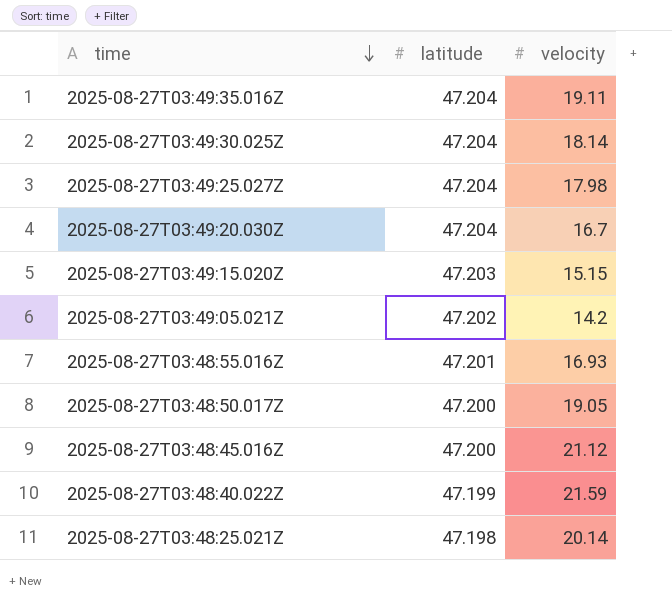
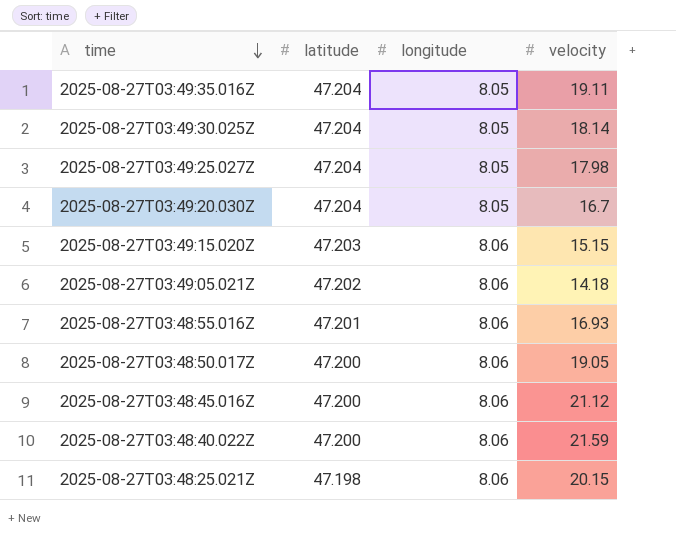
column longitude | position: none -> 3
2025-08-27T03:49:05.021Z | velocity: 14.2 -> 14.18
2025-08-27T03:48:40.022Z | latitude: 47.199 -> 47.200
2025-08-27T03:48:25.021Z | velocity: 20.14 -> 20.15

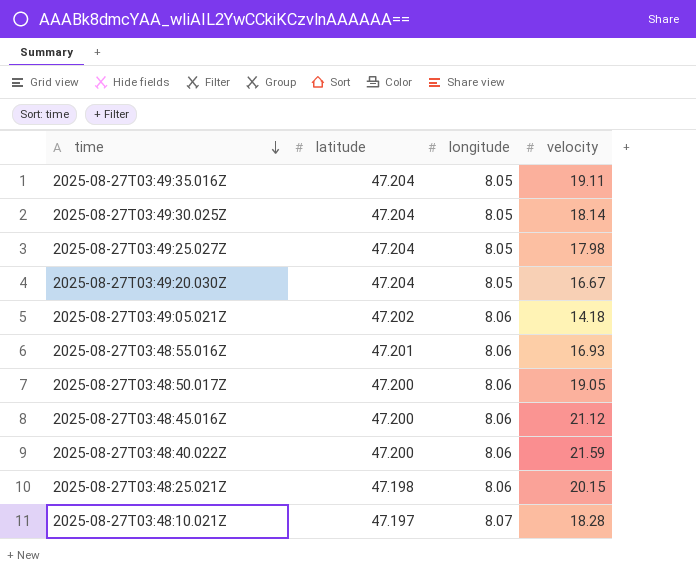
row 2025-08-27T03:49:15.020Z: 47.203 | 8.06 | 15.15 -> none
2025-08-27T03:49:20.030Z | velocity: 16.7 -> 16.67
row 2025-08-27T03:48:10.021Z: none -> 47.197 | 8.07 | 18.28

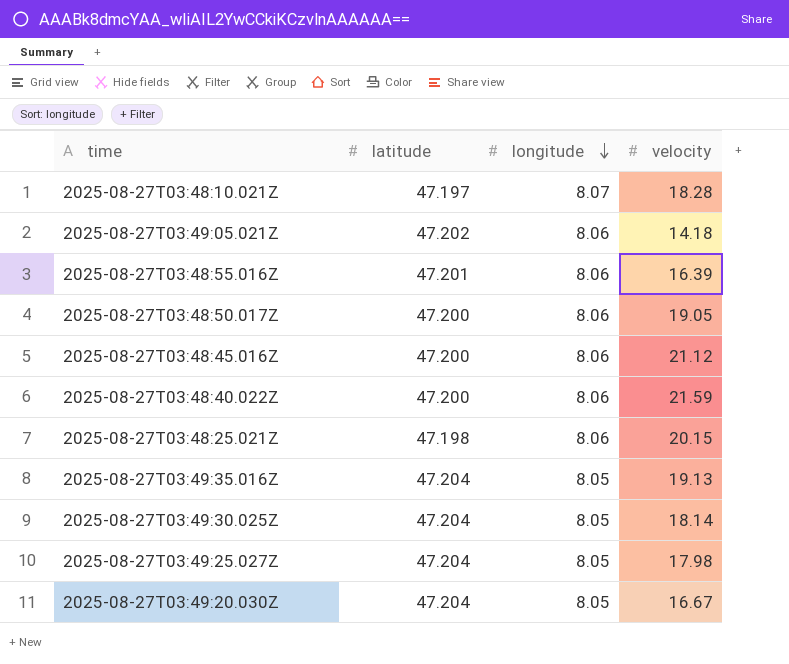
row order: time descending -> longitude descending
2025-08-27T03:48:55.016Z | velocity: 16.93 -> 16.39
2025-08-27T03:49:35.016Z | velocity: 19.11 -> 19.13

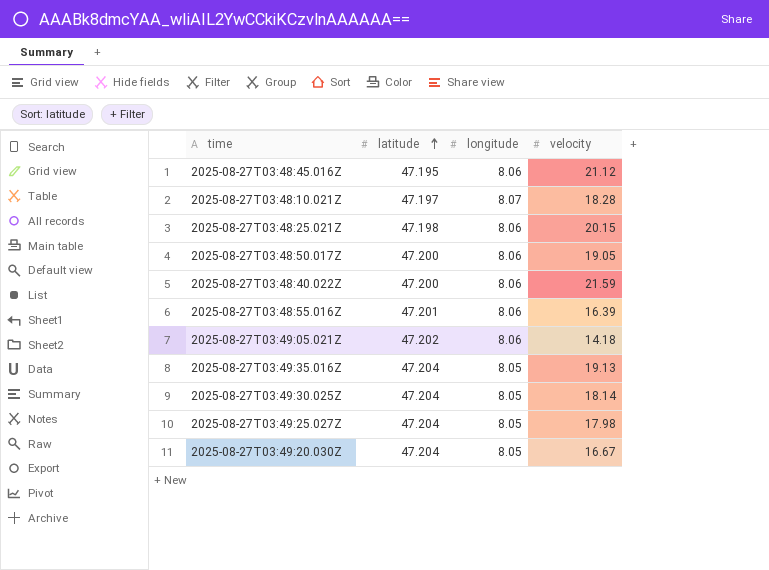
row order: longitude descending -> latitude ascending
2025-08-27T03:48:45.016Z | latitude: 47.200 -> 47.195

